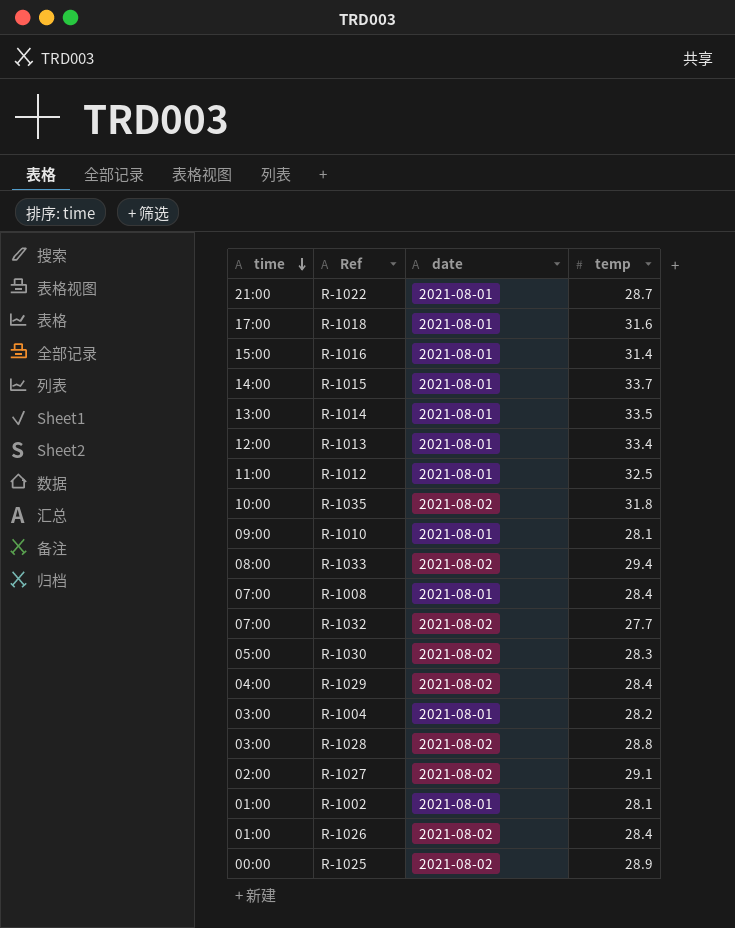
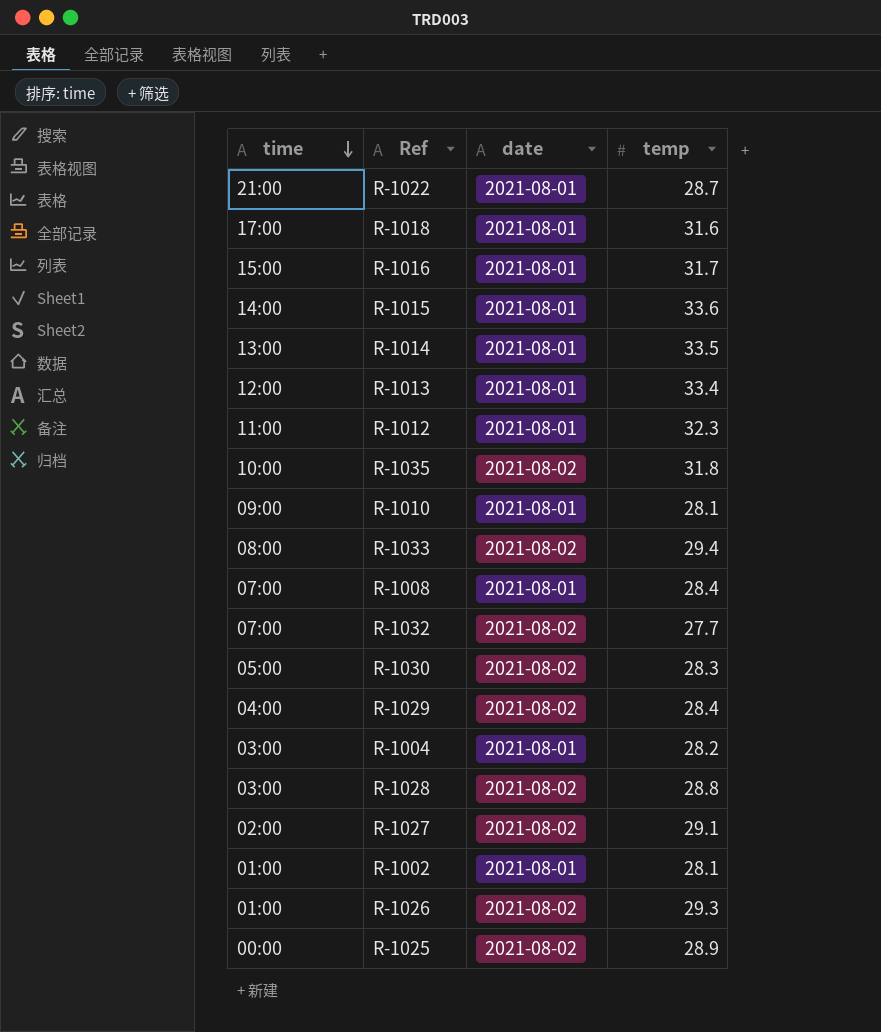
R-1016 | temp: 31.4 -> 31.7
R-1015 | temp: 33.7 -> 33.6
R-1012 | temp: 32.5 -> 32.3
R-1026 | temp: 28.4 -> 29.3

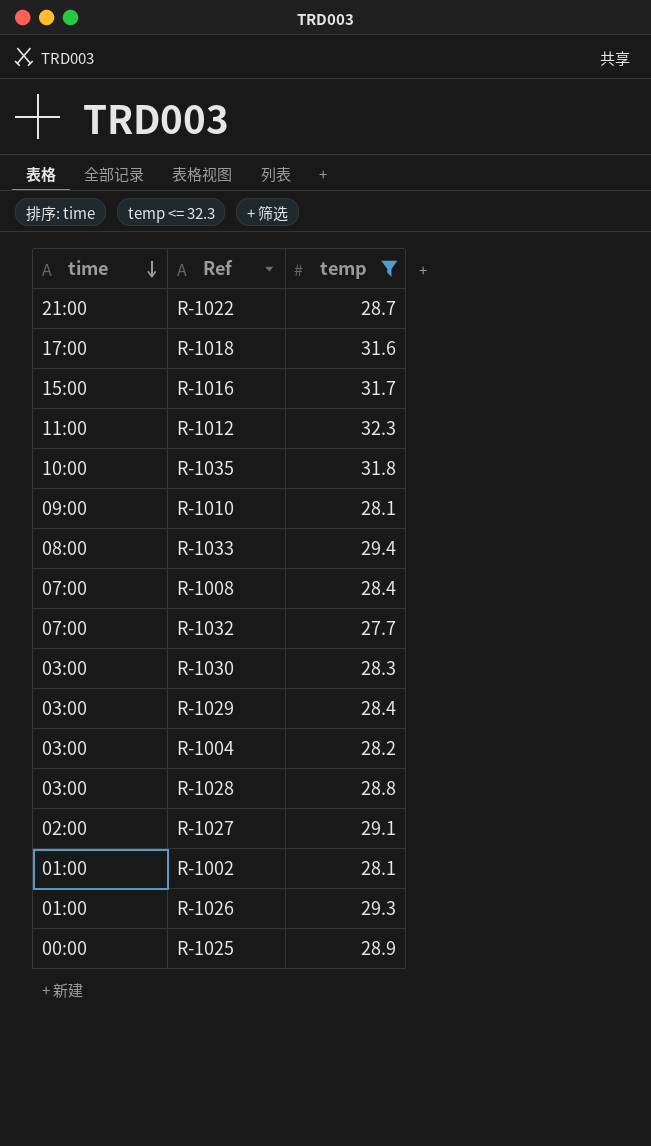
filter: none -> temp <= 32.3
column date | position: 3 -> none
R-1030 | time: 05:00 -> 03:00
R-1029 | time: 04:00 -> 03:00

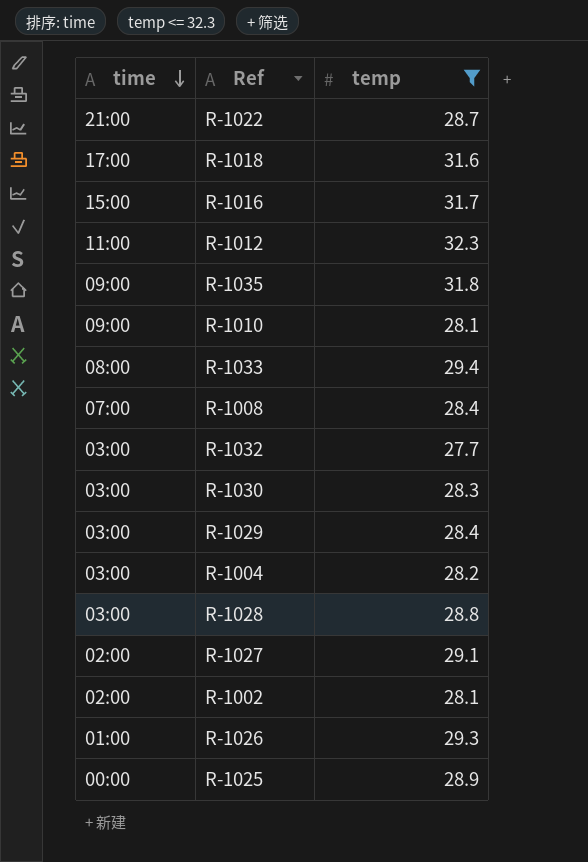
R-1035 | time: 10:00 -> 09:00
R-1032 | time: 07:00 -> 03:00
R-1002 | time: 01:00 -> 02:00

